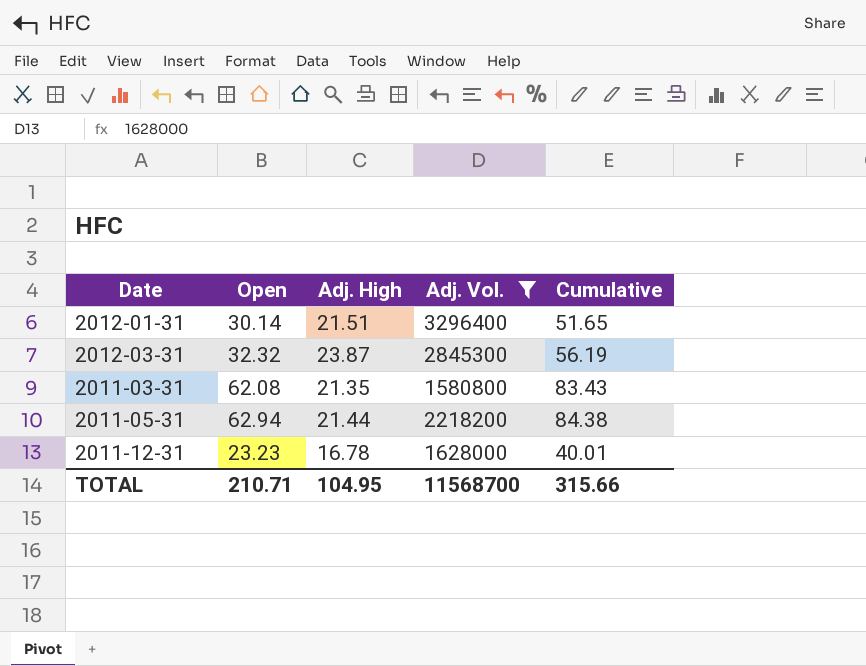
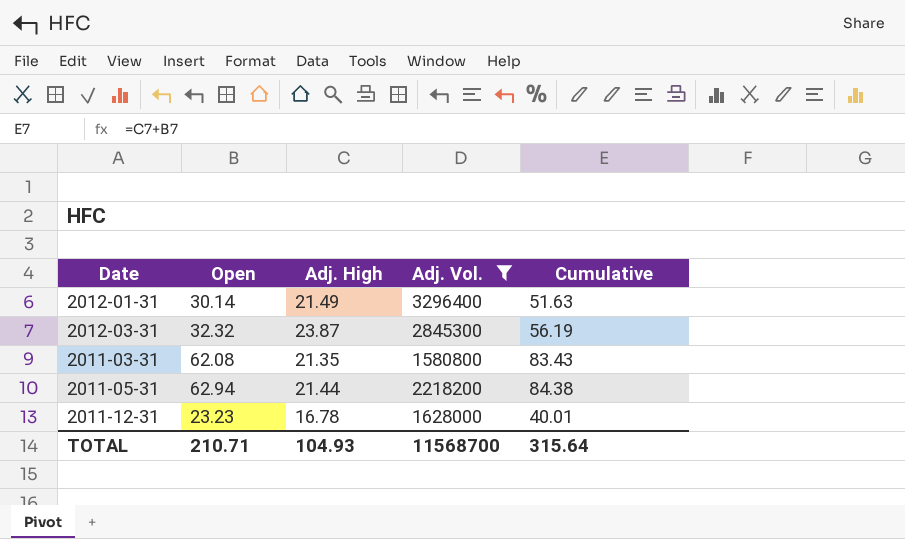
2012-01-31 | Adj. High: 21.51 -> 21.49
2012-01-31 | Cumulative: 51.65 -> 51.63
TOTAL | Adj. High: 104.95 -> 104.93
TOTAL | Cumulative: 315.66 -> 315.64

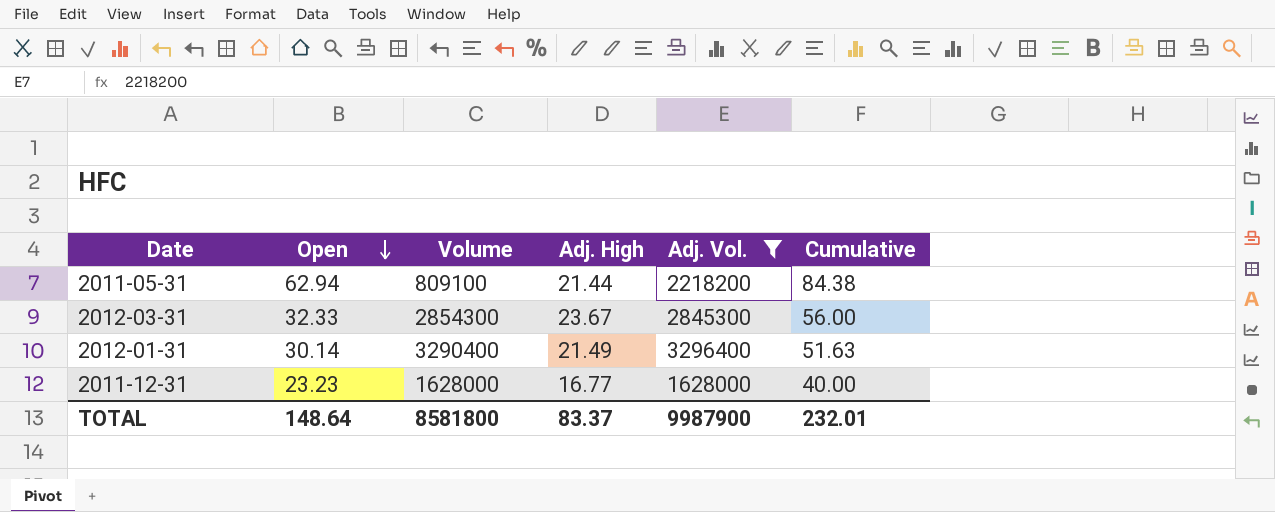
row order: none -> Open descending
column Volume | position: none -> 3
row 2011-03-31: 62.08 | 21.35 | 1580800 | 83.43 -> none
2012-03-31 | Open: 32.32 -> 32.33
2012-03-31 | Adj. High: 23.87 -> 23.67
2012-03-31 | Cumulative: 56.19 -> 56.00
2011-12-31 | Adj. High: 16.78 -> 16.77
2011-12-31 | Cumulative: 40.01 -> 40.00
TOTAL | Open: 210.71 -> 148.64
TOTAL | Adj. High: 104.93 -> 83.37
TOTAL | Adj. Vol.: 11568700 -> 9987900
TOTAL | Cumulative: 315.64 -> 232.01

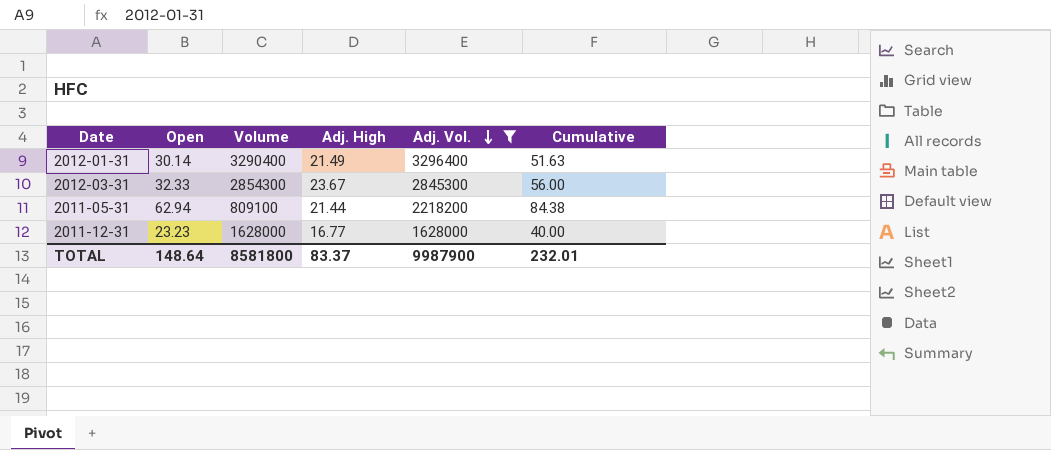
row order: Open descending -> Adj. Vol. descending

